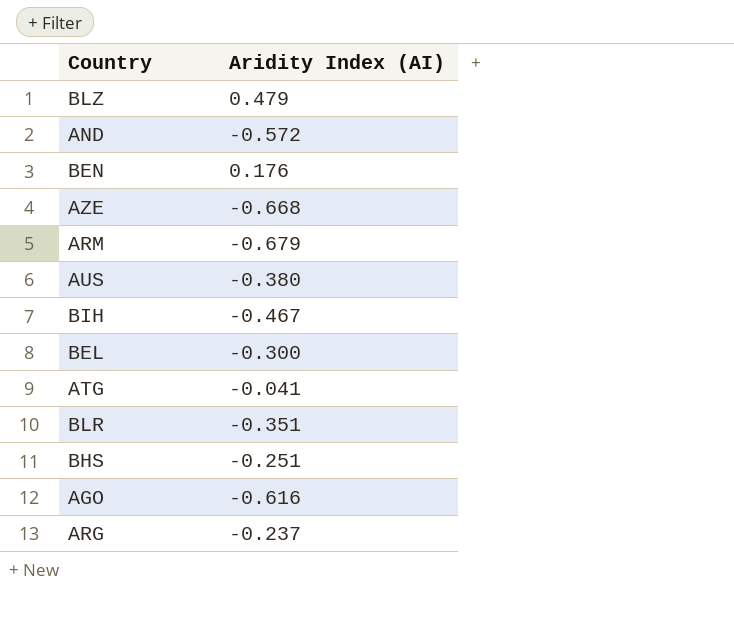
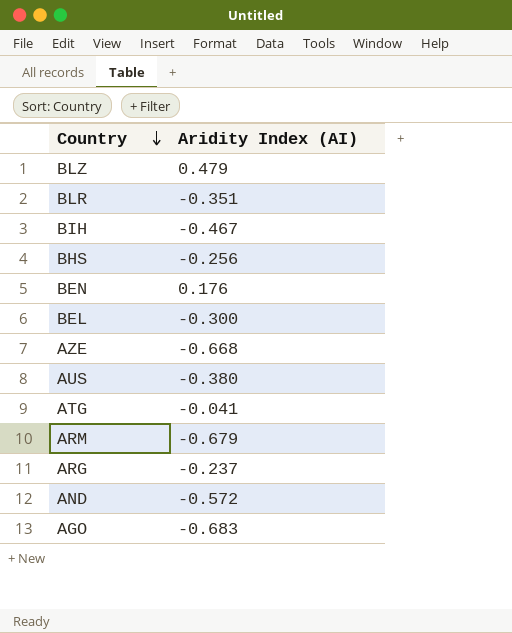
row order: none -> Country descending
BHS | Aridity Index (AI): -0.251 -> -0.256
AGO | Aridity Index (AI): -0.616 -> -0.683

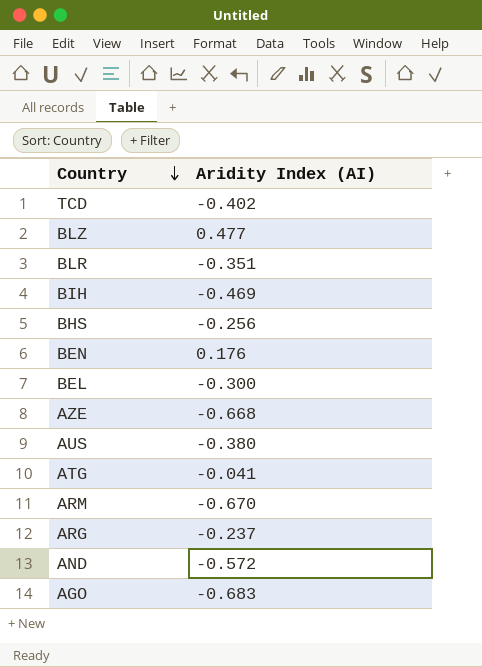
row TCD: none -> -0.402
BLZ | Aridity Index (AI): 0.479 -> 0.477
BIH | Aridity Index (AI): -0.467 -> -0.469
ARM | Aridity Index (AI): -0.679 -> -0.670

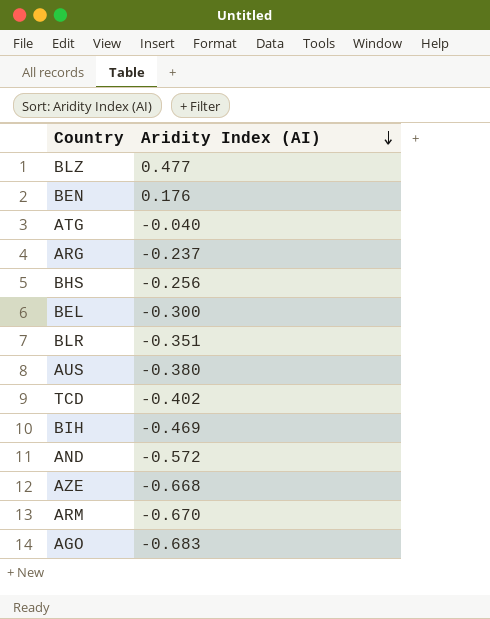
row order: Country descending -> Aridity Index (AI) descending
ATG | Aridity Index (AI): -0.041 -> -0.040

